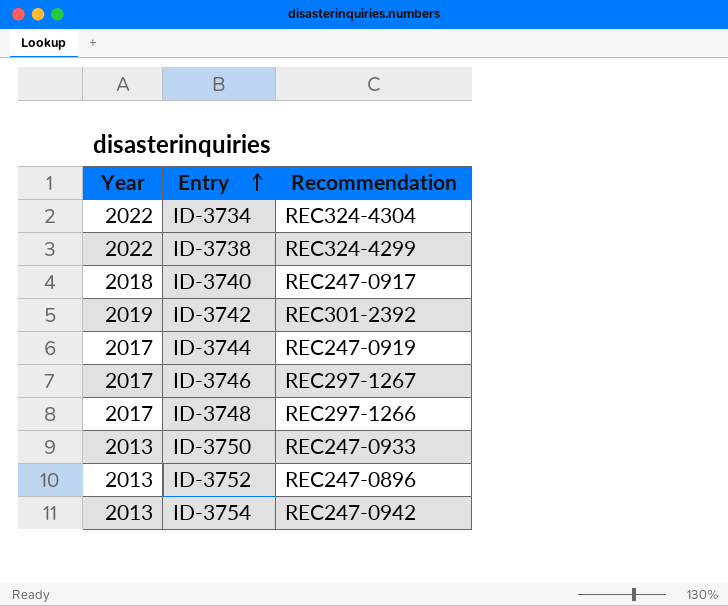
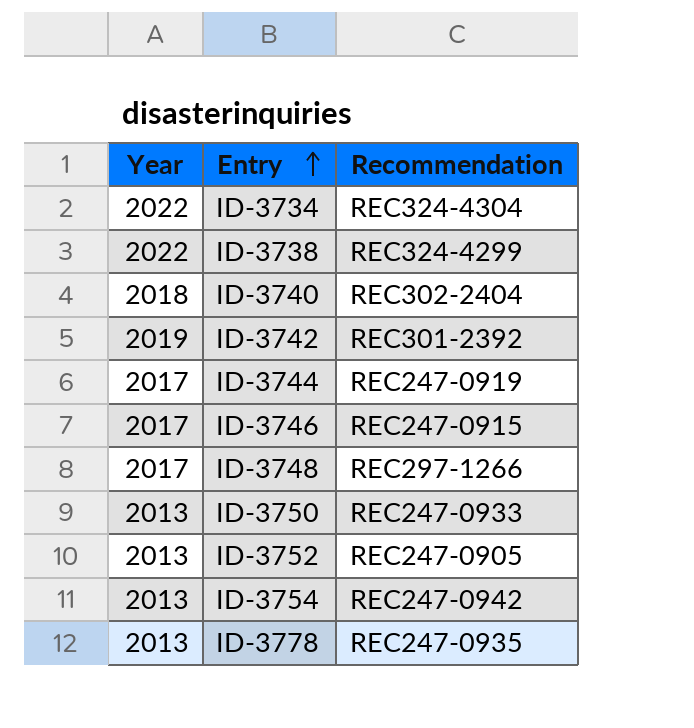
ID-3740 | Recommendation: REC247-0917 -> REC302-2404
ID-3746 | Recommendation: REC297-1267 -> REC247-0915
ID-3752 | Recommendation: REC247-0896 -> REC247-0905
row ID-3778: none -> 2013 | REC247-0935

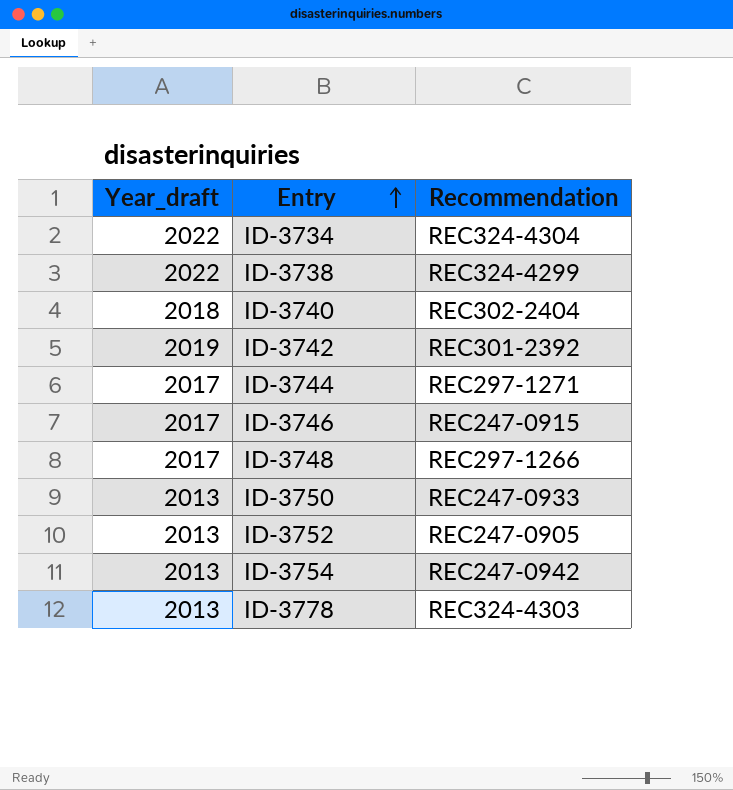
column name: Year -> Year_draft
ID-3744 | Recommendation: REC247-0919 -> REC297-1271
ID-3778 | Recommendation: REC247-0935 -> REC324-4303

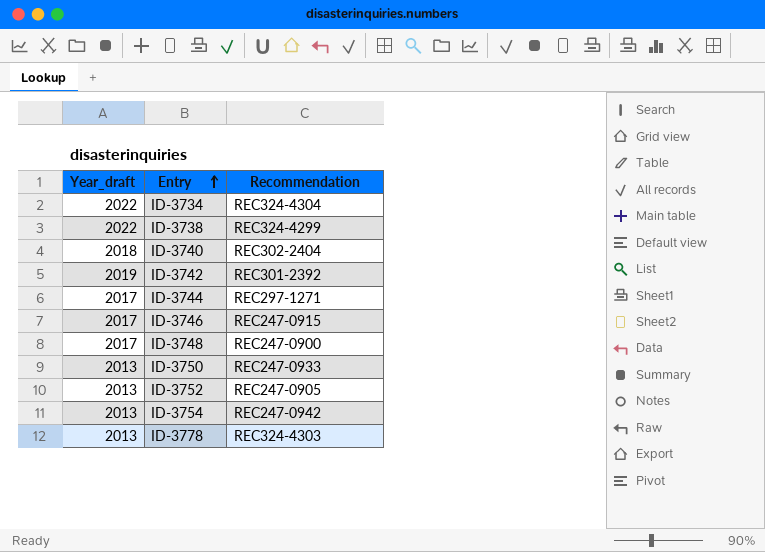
ID-3748 | Recommendation: REC297-1266 -> REC247-0900

